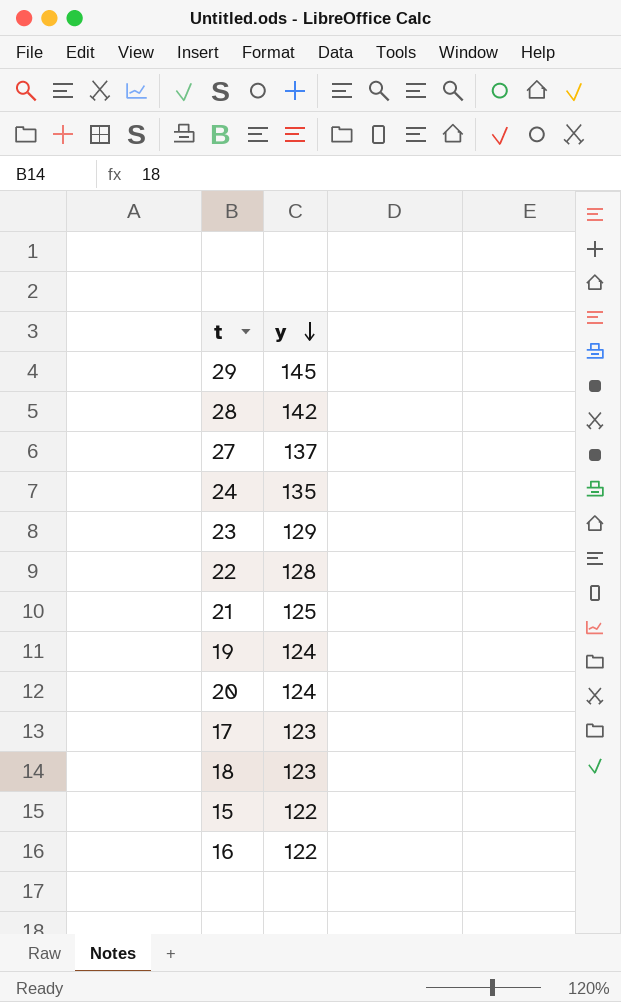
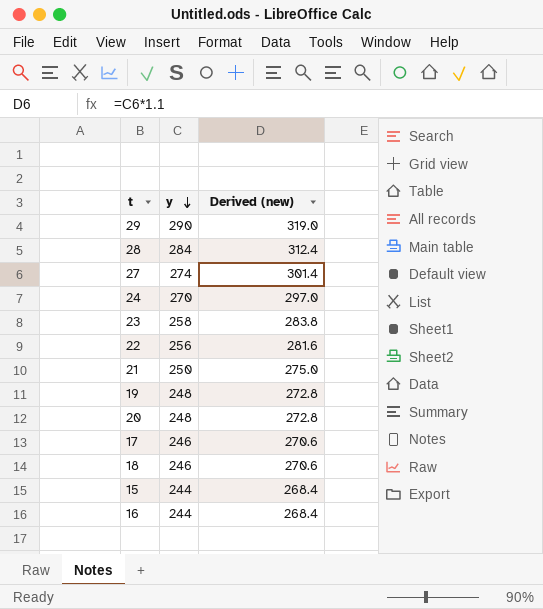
column Derived (new) | formula: none -> [y] * 1.1
29 | y: 145 -> 290
28 | y: 142 -> 284
27 | y: 137 -> 274
24 | y: 135 -> 270
23 | y: 129 -> 258
22 | y: 128 -> 256
21 | y: 125 -> 250
19 | y: 124 -> 248
20 | y: 124 -> 248
17 | y: 123 -> 246
18 | y: 123 -> 246
15 | y: 122 -> 244
16 | y: 122 -> 244

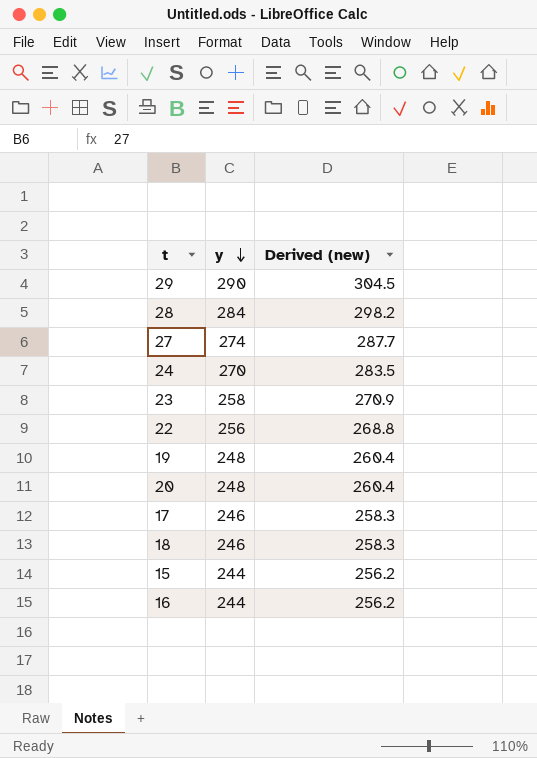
column Derived (new) | formula: [y] * 1.1 -> [y] * 1.05
row 21: 250 | 275.0 -> none

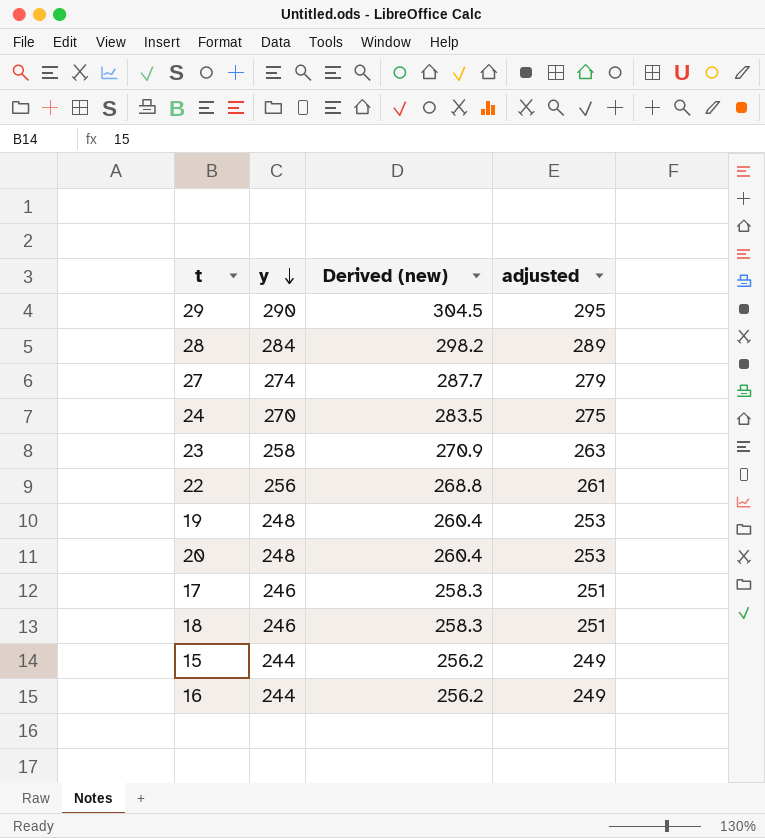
column adjusted | formula: none -> [y] + 5

